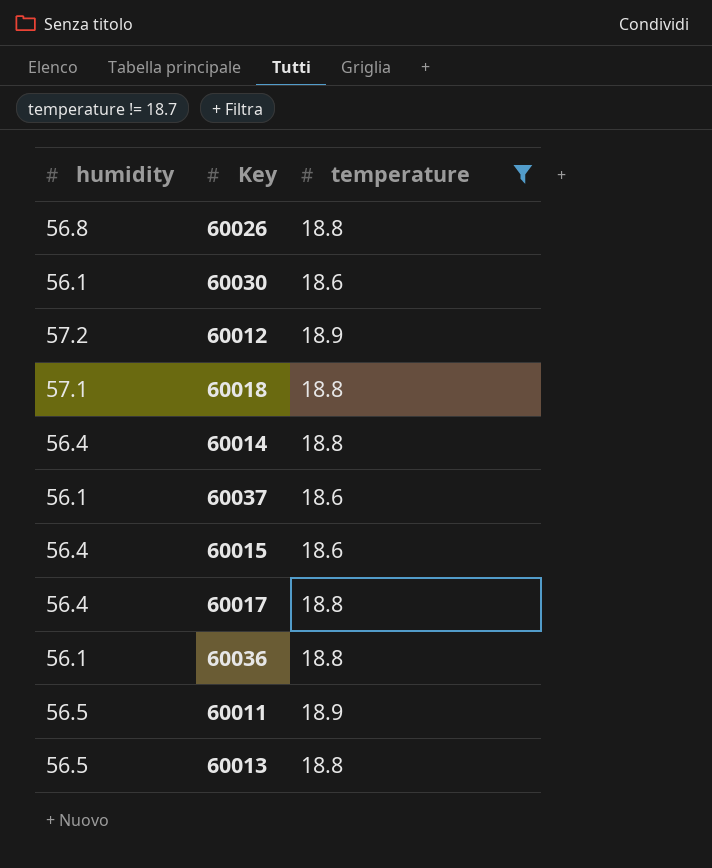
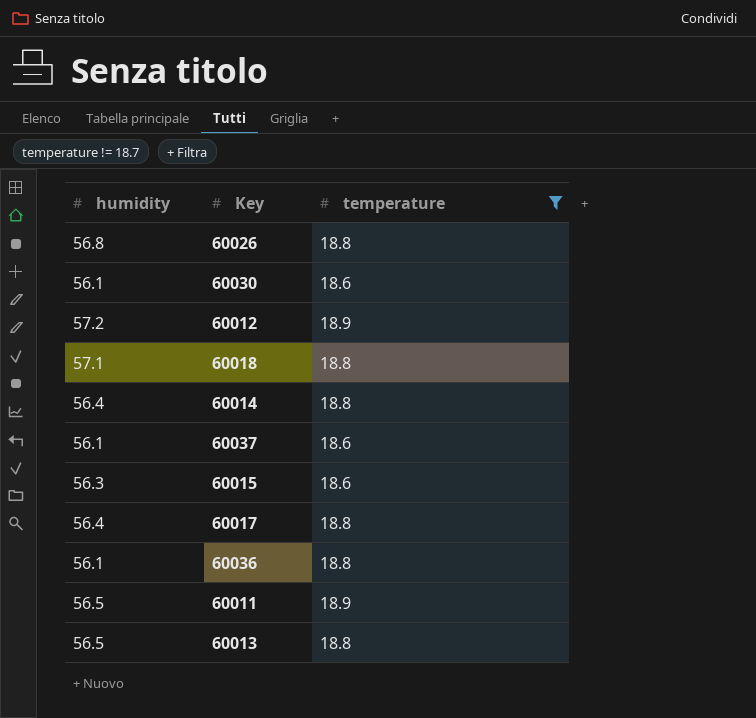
60015 | humidity: 56.4 -> 56.3

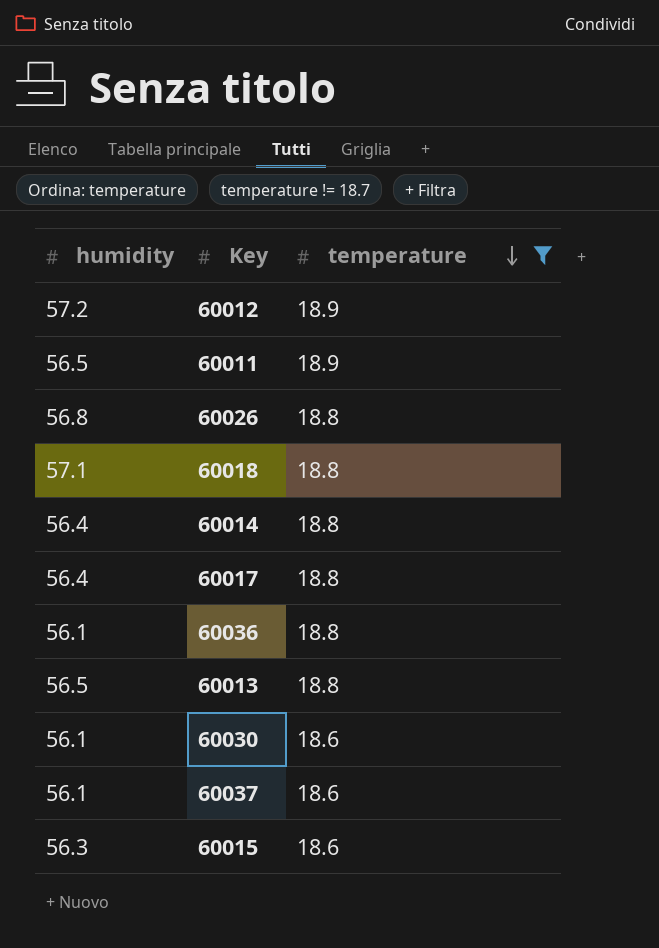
row order: none -> temperature descending

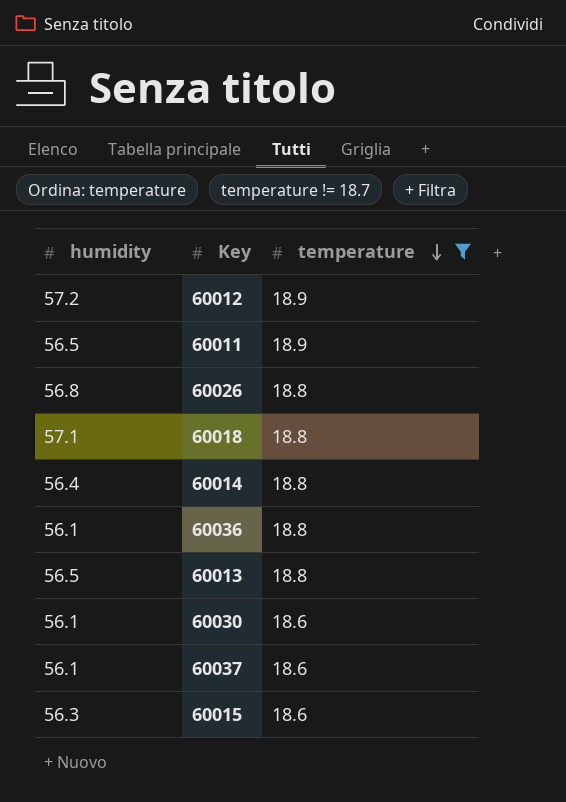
row 60017: 56.4 | 18.8 -> none

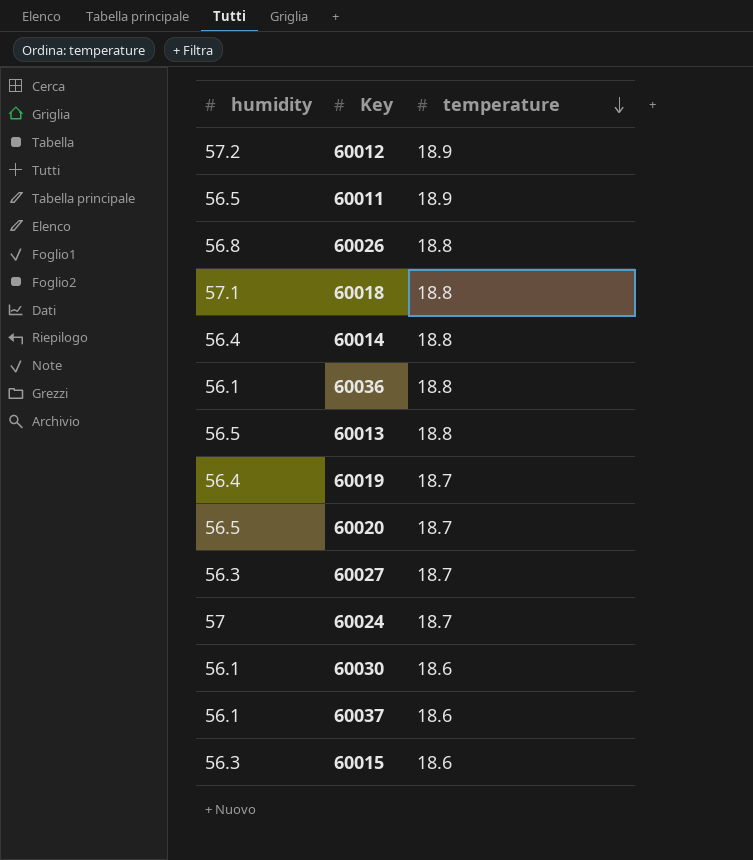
filter: temperature != 18.7 -> none

